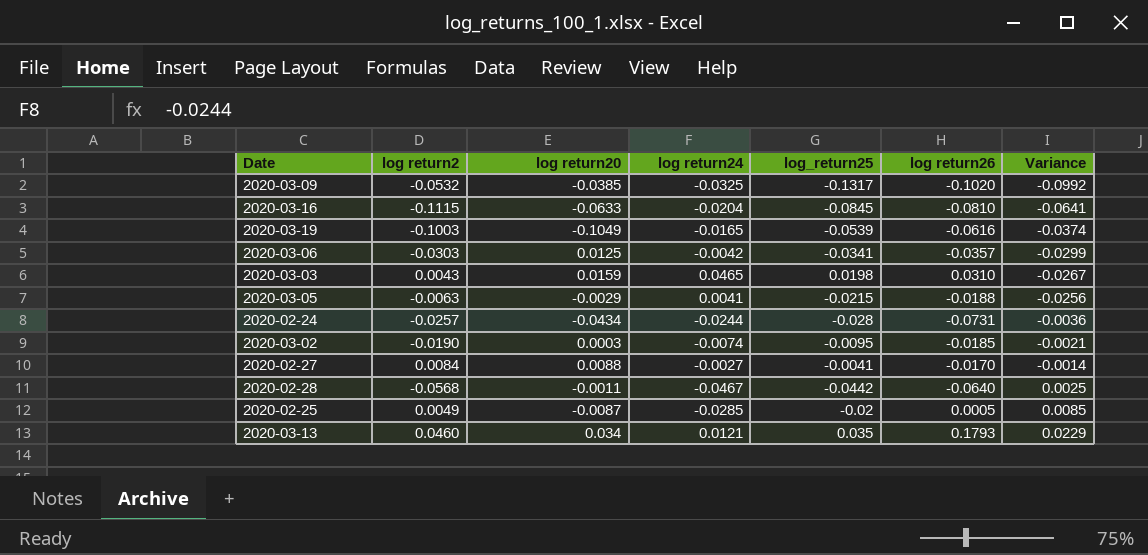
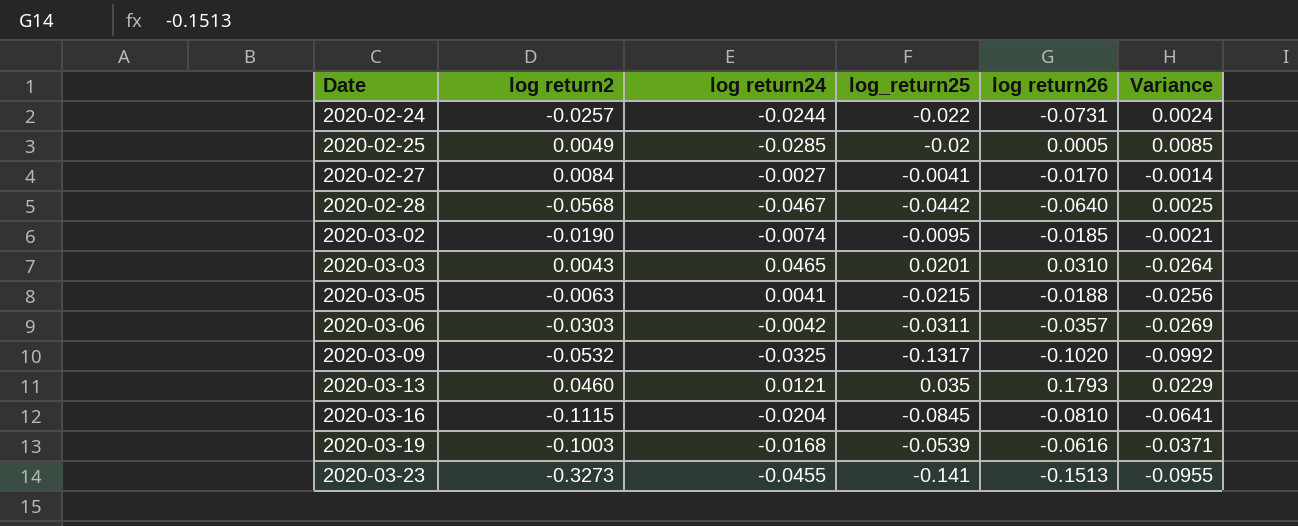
row order: Variance ascending -> Date ascending
column log return20 | position: 3 -> none
2020-02-24 | log_return25: -0.028 -> -0.022
2020-02-24 | Variance: -0.0036 -> 0.0024
2020-03-03 | log_return25: 0.0198 -> 0.0201
2020-03-03 | Variance: -0.0267 -> -0.0264
2020-03-06 | log_return25: -0.0341 -> -0.0311
2020-03-06 | Variance: -0.0299 -> -0.0269
2020-03-19 | log return24: -0.0165 -> -0.0168
2020-03-19 | Variance: -0.0374 -> -0.0371
row 2020-03-23: none -> -0.3273 | -0.0455 | -0.141 | -0.1513 | -0.0955

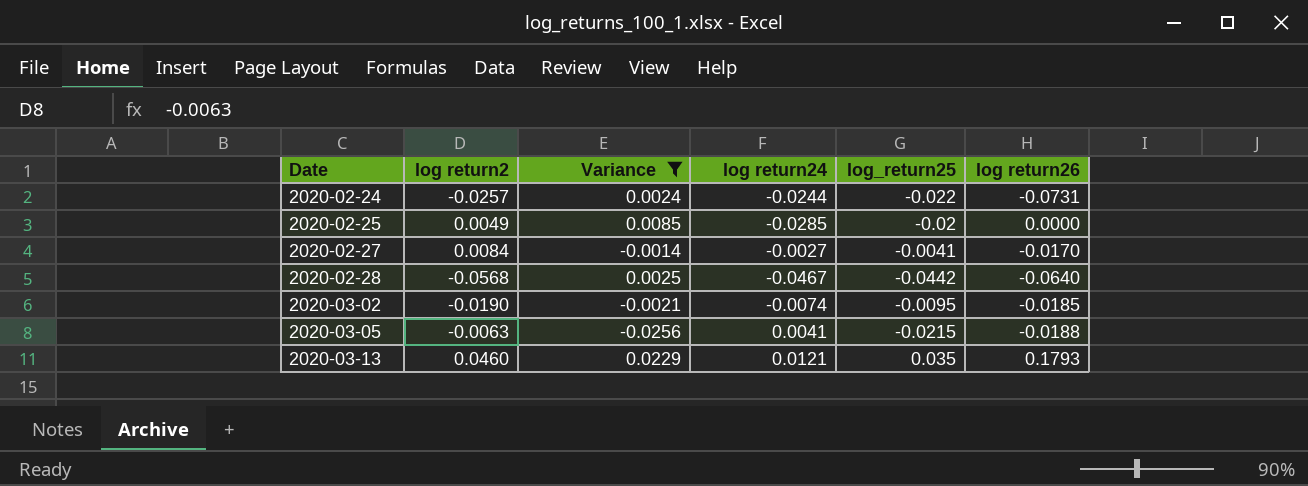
filter: none -> Variance >= -0.0256
column Variance | position: 6 -> 3
2020-02-25 | log return26: 0.0005 -> 0.0000

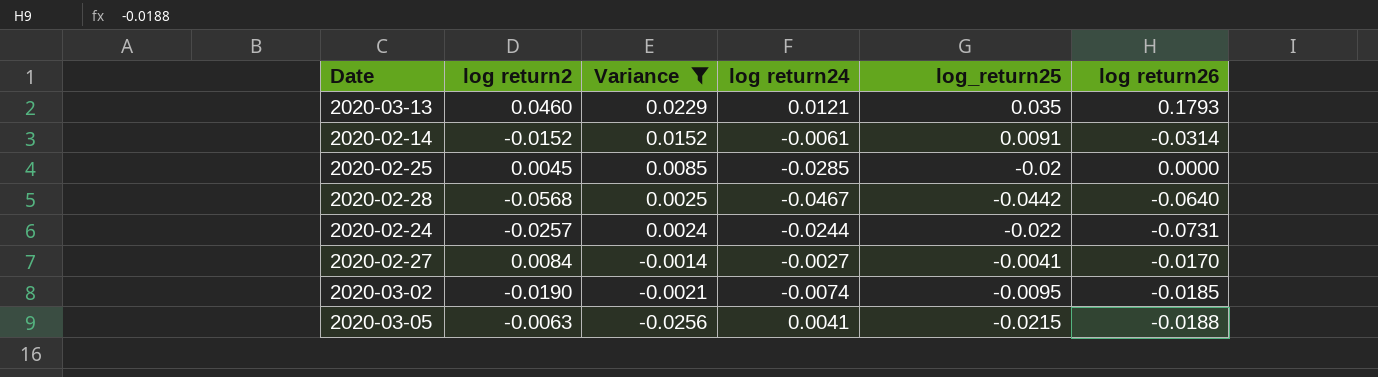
row order: Date ascending -> Variance descending
row 2020-02-14: none -> -0.0152 | 0.0152 | -0.0061 | 0.0091 | -0.0314
2020-02-25 | log return2: 0.0049 -> 0.0045

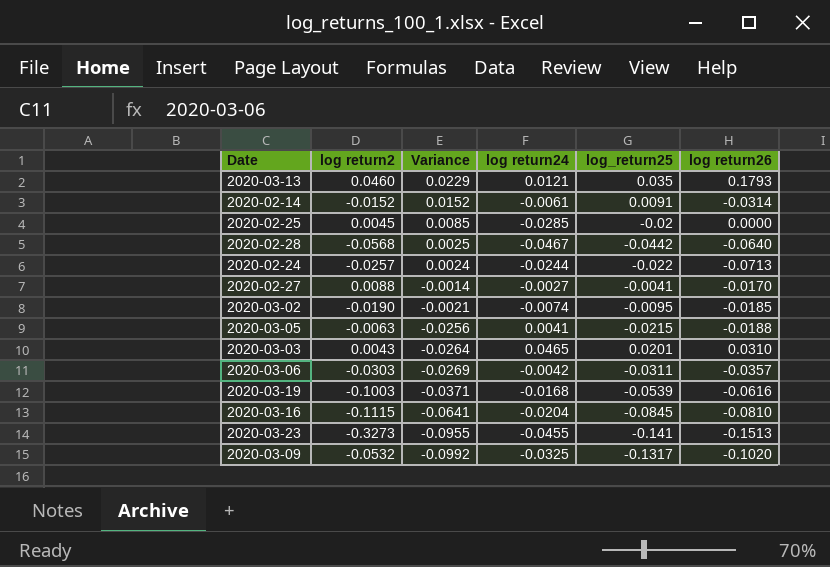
filter: Variance >= -0.0256 -> none
2020-02-24 | log return26: -0.0731 -> -0.0713
2020-02-27 | log return2: 0.0084 -> 0.0088

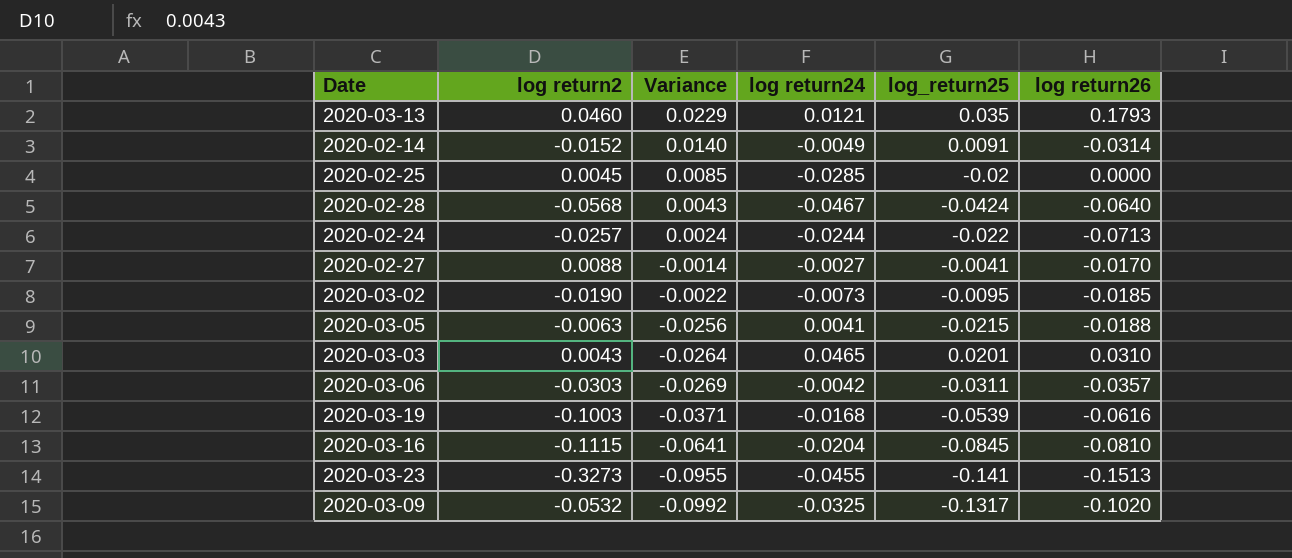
2020-02-14 | Variance: 0.0152 -> 0.0140
2020-02-14 | log return24: -0.0061 -> -0.0049
2020-02-28 | Variance: 0.0025 -> 0.0043
2020-02-28 | log_return25: -0.0442 -> -0.0424
2020-03-02 | Variance: -0.0021 -> -0.0022
2020-03-02 | log return24: -0.0074 -> -0.0073

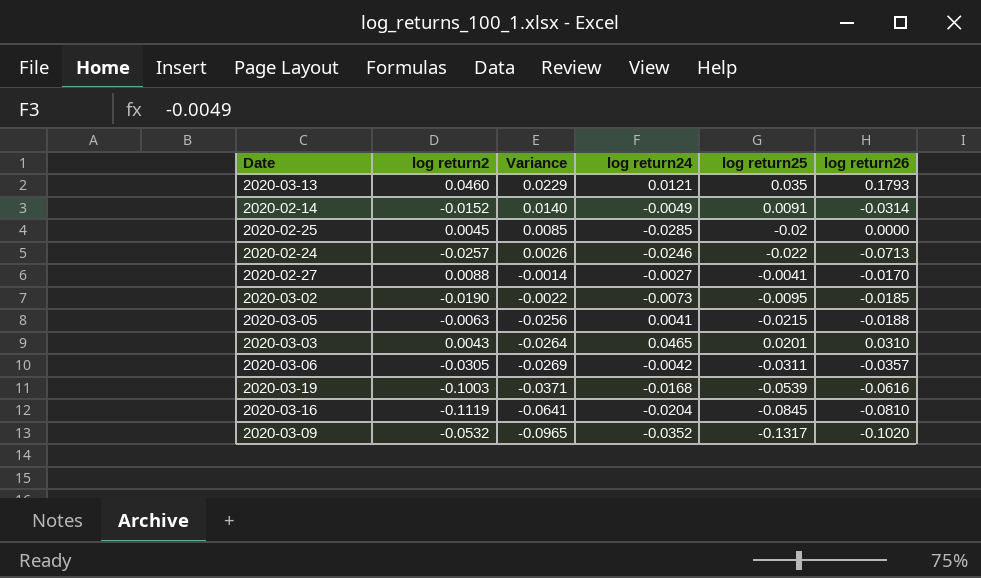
column name: log_return25 -> log return25
row 2020-02-28: -0.0568 | 0.0043 | -0.0467 | -0.0424 | -0.0640 -> none
row 2020-03-23: -0.3273 | -0.0955 | -0.0455 | -0.141 | -0.1513 -> none
2020-02-24 | Variance: 0.0024 -> 0.0026
2020-02-24 | log return24: -0.0244 -> -0.0246
2020-03-06 | log return2: -0.0303 -> -0.0305
2020-03-16 | log return2: -0.1115 -> -0.1119
2020-03-09 | Variance: -0.0992 -> -0.0965
2020-03-09 | log return24: -0.0325 -> -0.0352

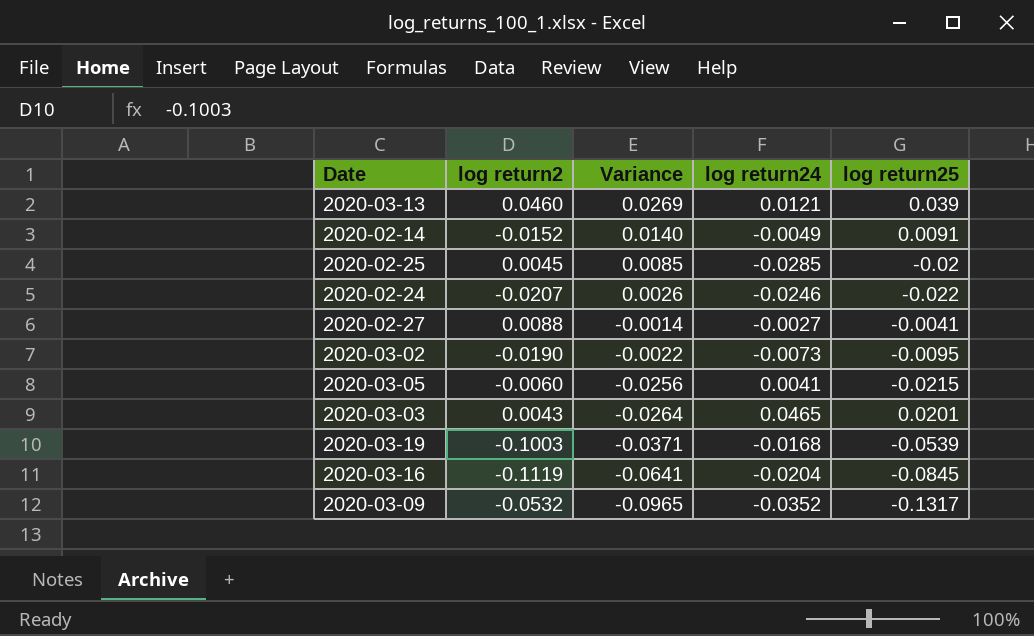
column log return26 | position: 6 -> none
row 2020-03-06: -0.0305 | -0.0269 | -0.0042 | -0.0311 | -0.0357 -> none
2020-03-13 | Variance: 0.0229 -> 0.0269
2020-03-13 | log return25: 0.035 -> 0.039
2020-02-24 | log return2: -0.0257 -> -0.0207
2020-03-05 | log return2: -0.0063 -> -0.0060

